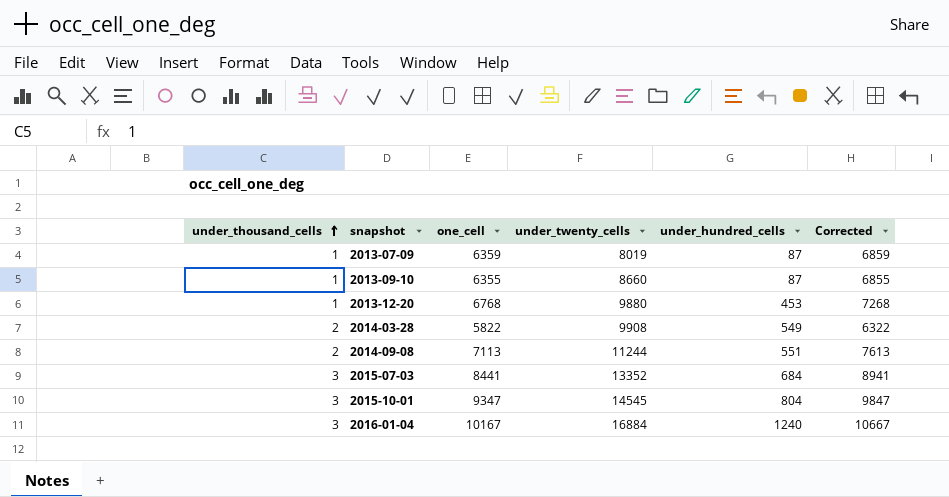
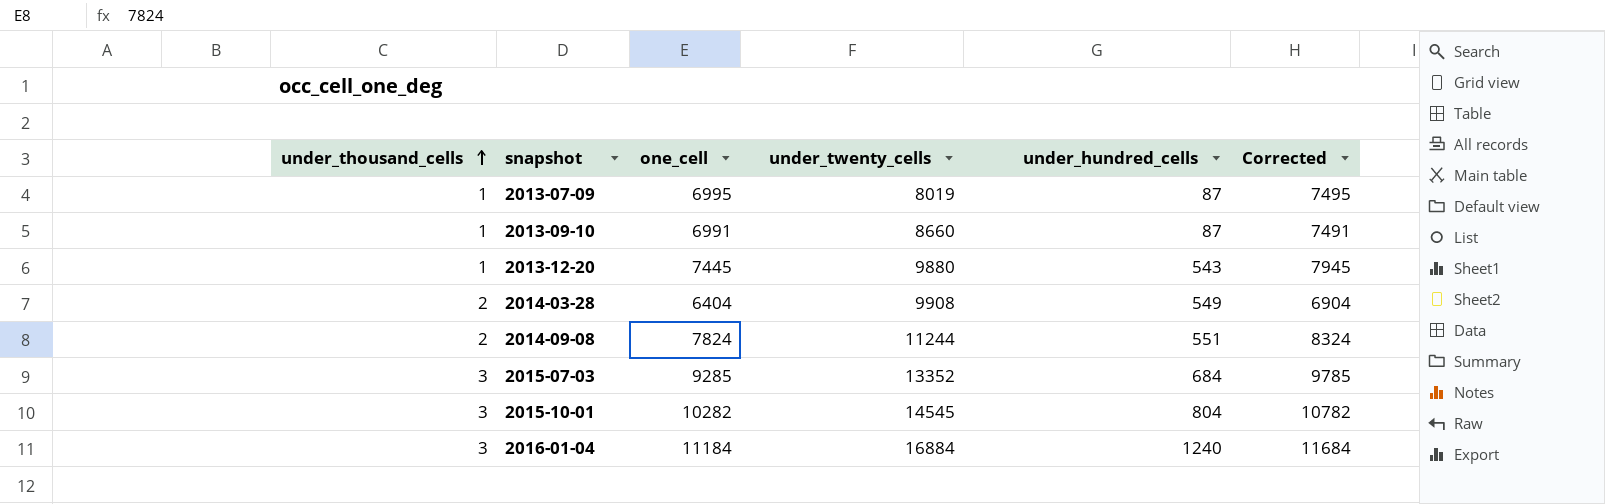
2013-07-09 | one_cell: 6359 -> 6995
2013-07-09 | Corrected: 6859 -> 7495
2013-09-10 | one_cell: 6355 -> 6991
2013-09-10 | Corrected: 6855 -> 7491
2013-12-20 | one_cell: 6768 -> 7445
2013-12-20 | under_hundred_cells: 453 -> 543
2013-12-20 | Corrected: 7268 -> 7945
2014-03-28 | one_cell: 5822 -> 6404
2014-03-28 | Corrected: 6322 -> 6904
2014-09-08 | one_cell: 7113 -> 7824
2014-09-08 | Corrected: 7613 -> 8324
2015-07-03 | one_cell: 8441 -> 9285
2015-07-03 | Corrected: 8941 -> 9785
2015-10-01 | one_cell: 9347 -> 10282
2015-10-01 | Corrected: 9847 -> 10782
2016-01-04 | one_cell: 10167 -> 11184
2016-01-04 | Corrected: 10667 -> 11684

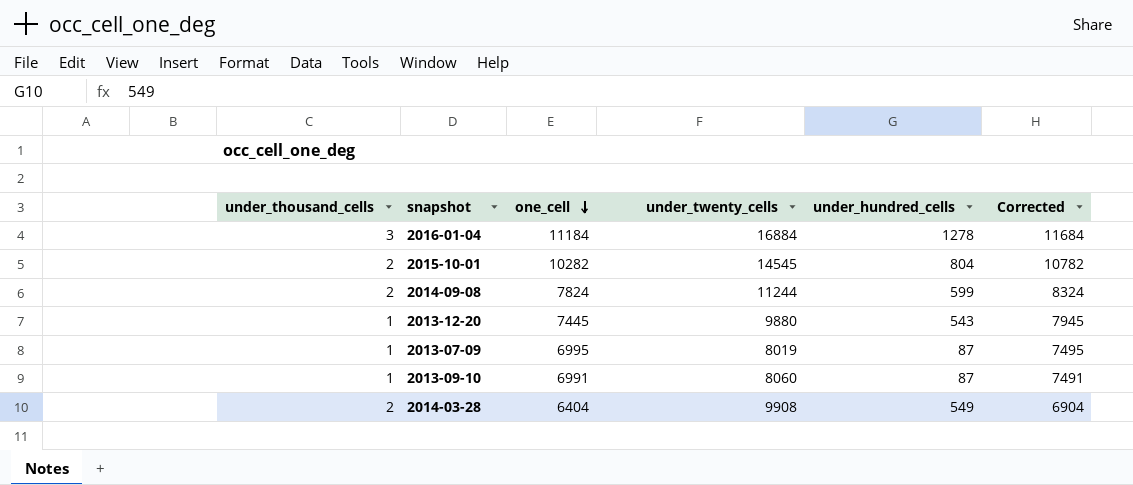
row order: under_thousand_cells ascending -> one_cell descending
row 2015-07-03: 3 | 9285 | 13352 | 684 | 9785 -> none
2016-01-04 | under_hundred_cells: 1240 -> 1278
2015-10-01 | under_thousand_cells: 3 -> 2
2014-09-08 | under_hundred_cells: 551 -> 599
2013-09-10 | under_twenty_cells: 8660 -> 8060

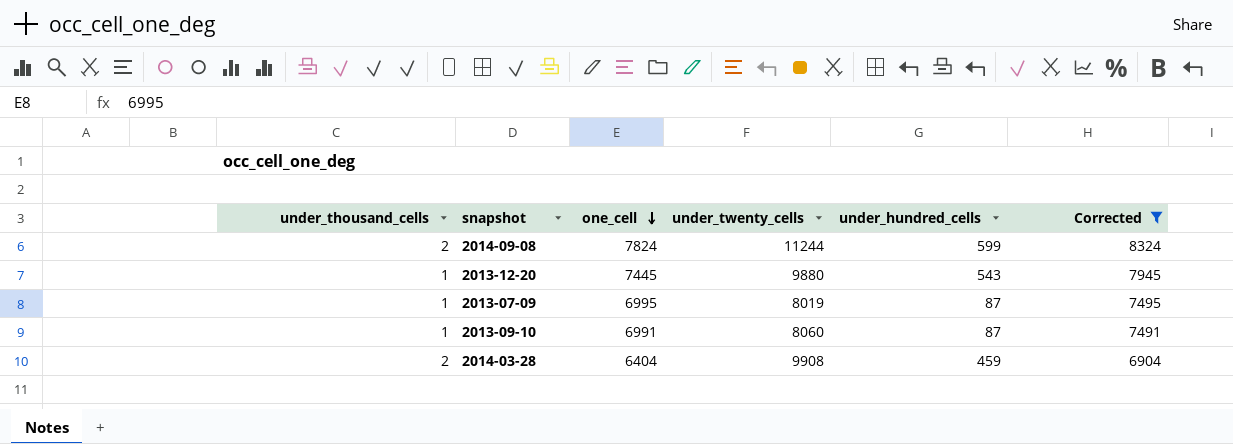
filter: none -> Corrected <= 8324
2014-03-28 | under_hundred_cells: 549 -> 459

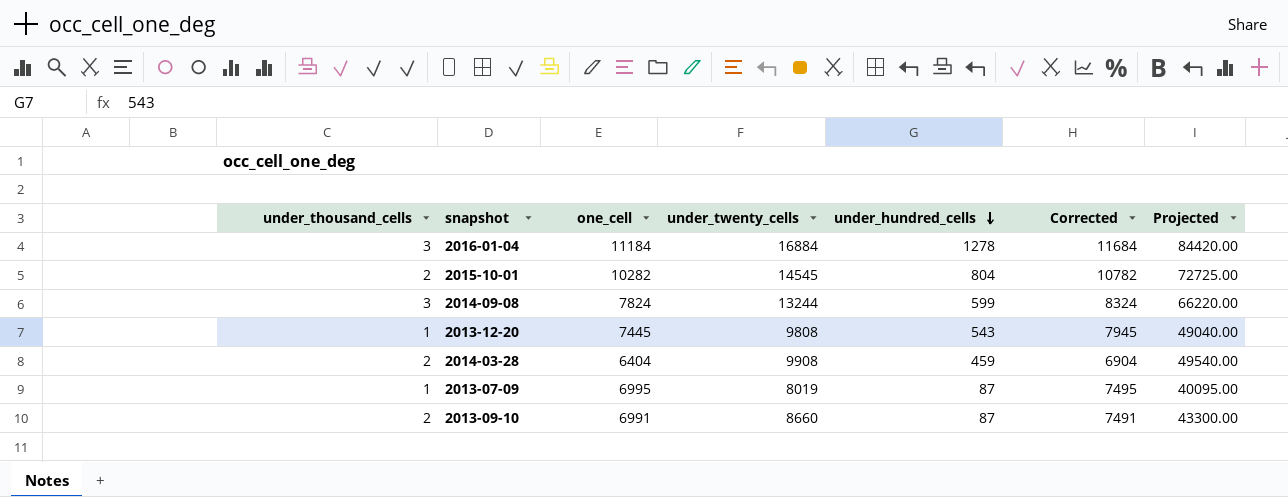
filter: Corrected <= 8324 -> none
row order: one_cell descending -> under_hundred_cells descending
column Projected | formula: none -> [under_twenty_cells] * 5
2014-09-08 | under_thousand_cells: 2 -> 3
2014-09-08 | under_twenty_cells: 11244 -> 13244
2013-12-20 | under_twenty_cells: 9880 -> 9808
2013-09-10 | under_thousand_cells: 1 -> 2
2013-09-10 | under_twenty_cells: 8060 -> 8660

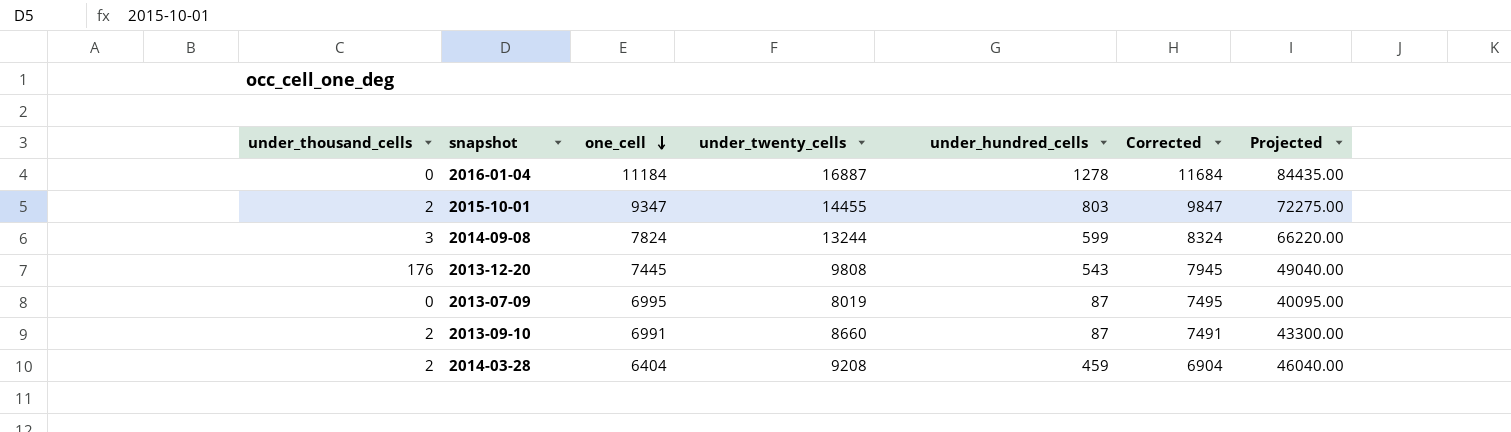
row order: under_hundred_cells descending -> one_cell descending
2016-01-04 | under_thousand_cells: 3 -> 0
2016-01-04 | under_twenty_cells: 16884 -> 16887
2016-01-04 | Projected: 84420.00 -> 84435.00
2015-10-01 | one_cell: 10282 -> 9347
2015-10-01 | under_twenty_cells: 14545 -> 14455
2015-10-01 | under_hundred_cells: 804 -> 803
2015-10-01 | Corrected: 10782 -> 9847
2015-10-01 | Projected: 72725.00 -> 72275.00
2013-12-20 | under_thousand_cells: 1 -> 176
2013-07-09 | under_thousand_cells: 1 -> 0
2014-03-28 | under_twenty_cells: 9908 -> 9208
2014-03-28 | Projected: 49540.00 -> 46040.00

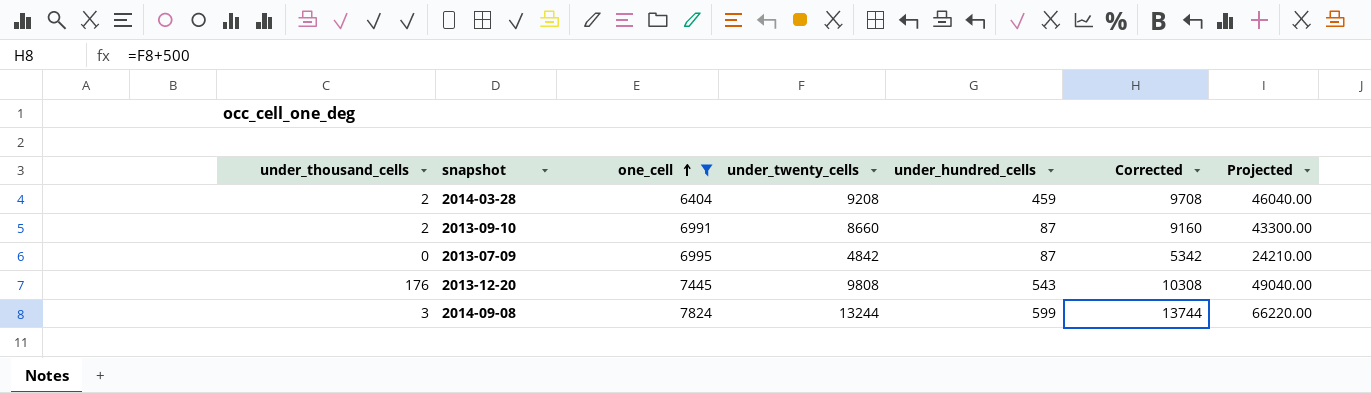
filter: none -> one_cell <= 7824
row order: one_cell descending -> one_cell ascending
column Corrected | formula: [one_cell] + 500 -> [under_twenty_cells] + 500
2013-07-09 | under_twenty_cells: 8019 -> 4842
2013-07-09 | Projected: 40095.00 -> 24210.00

